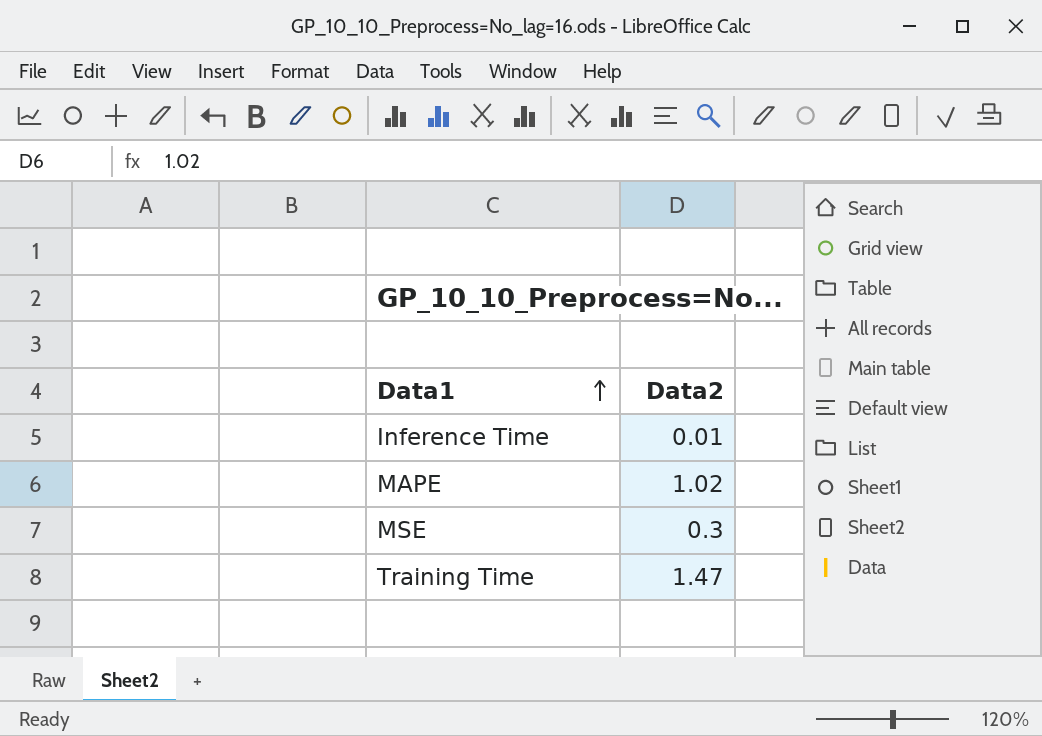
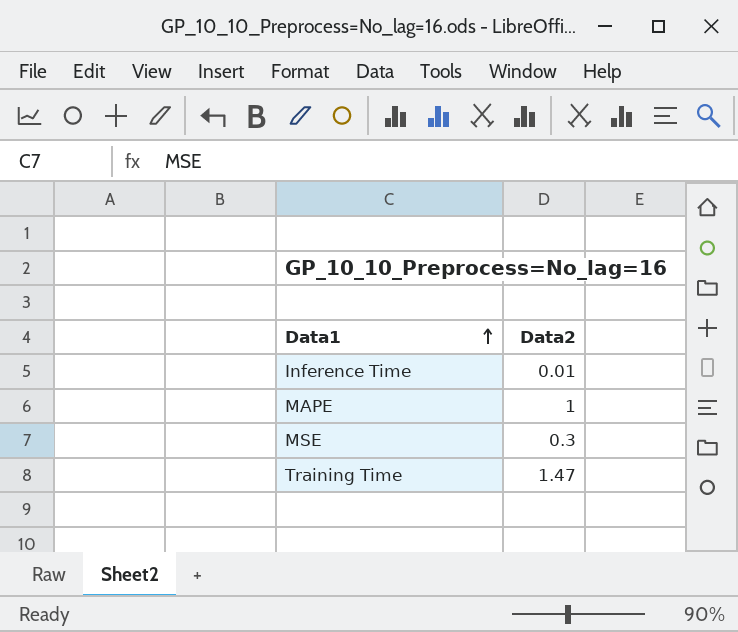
MAPE | Data2: 1.02 -> 1

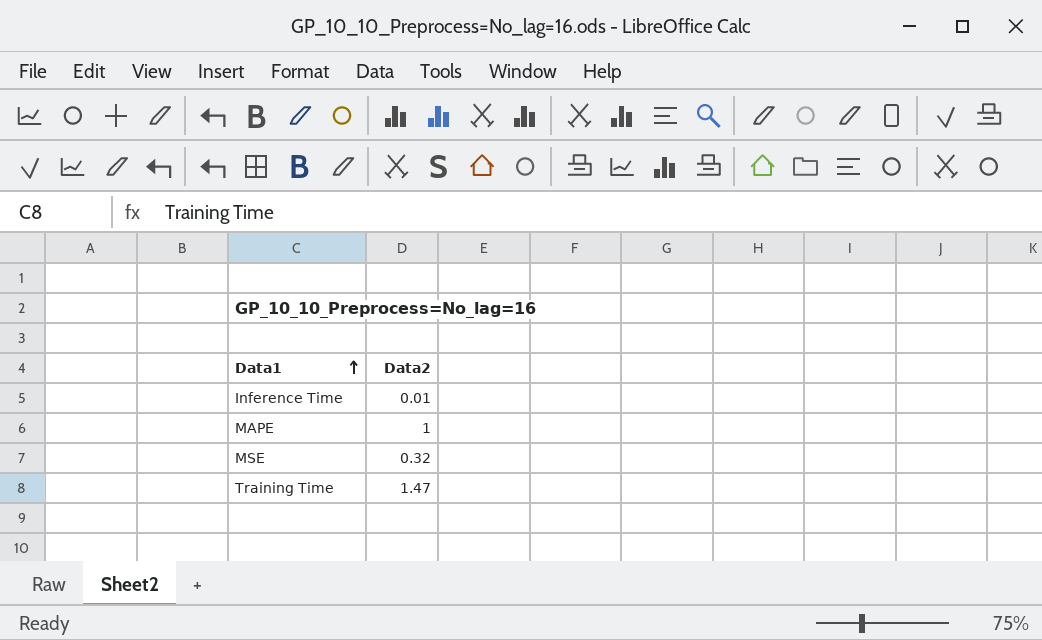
MSE | Data2: 0.3 -> 0.32

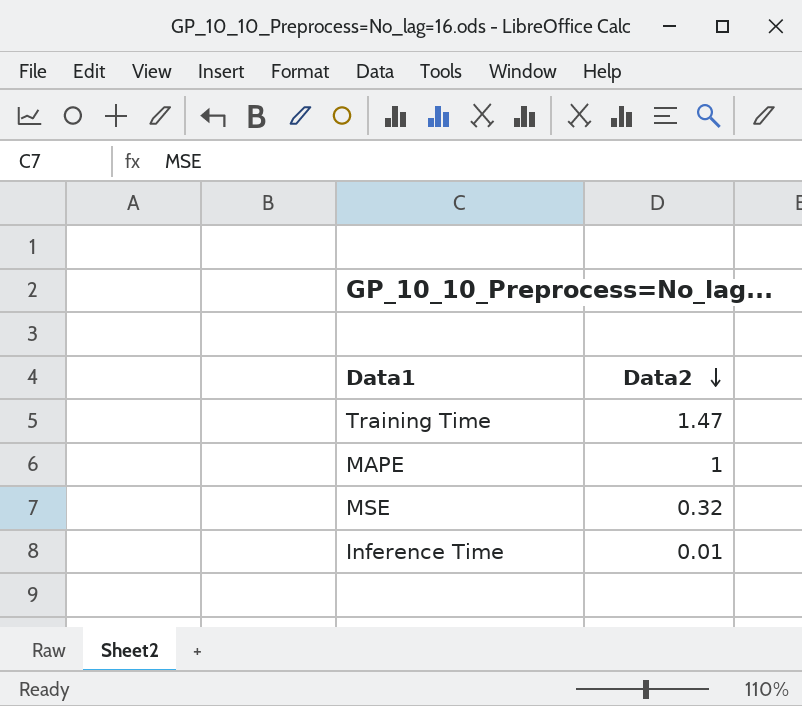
row order: Data1 ascending -> Data2 descending

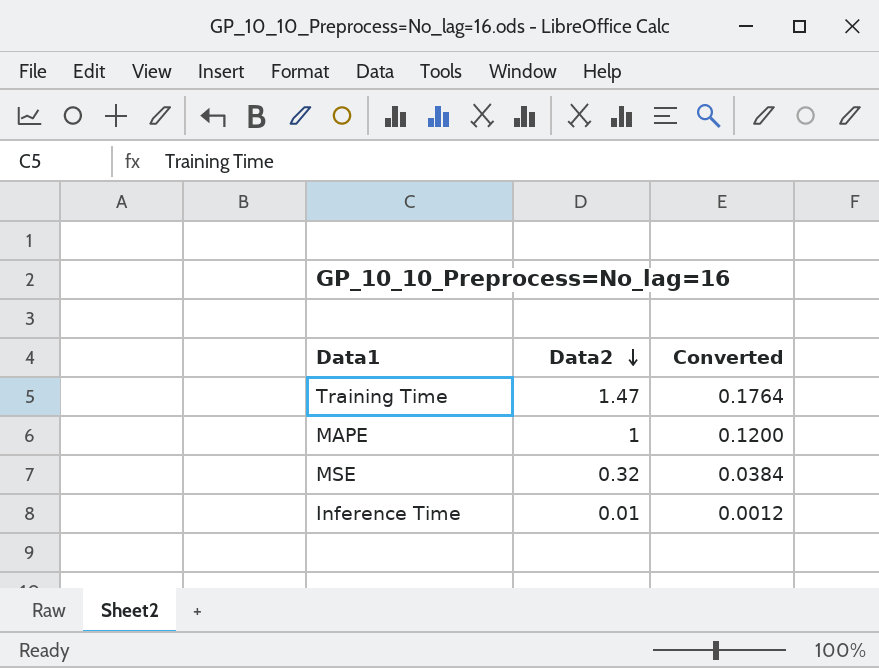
column Converted | formula: none -> [Data2] * 0.12

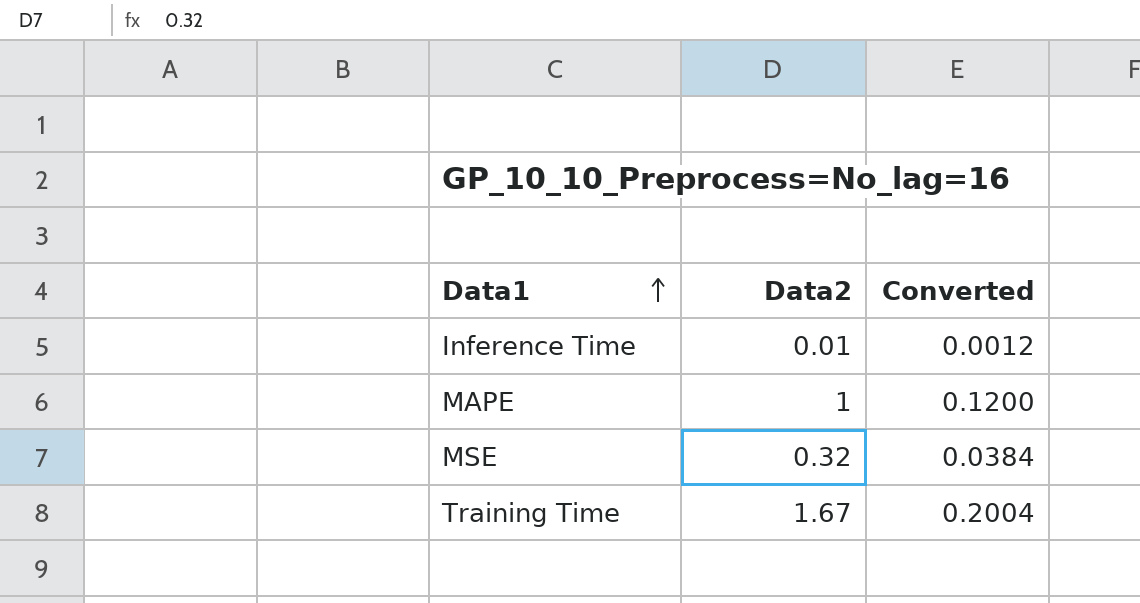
row order: Data2 descending -> Data1 ascending
Training Time | Data2: 1.47 -> 1.67
Training Time | Converted: 0.1764 -> 0.2004

